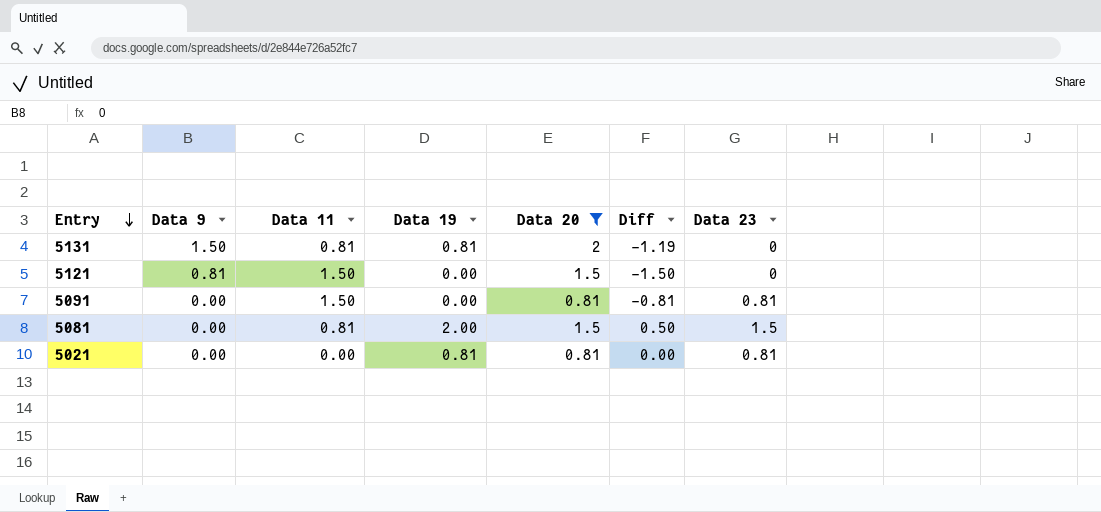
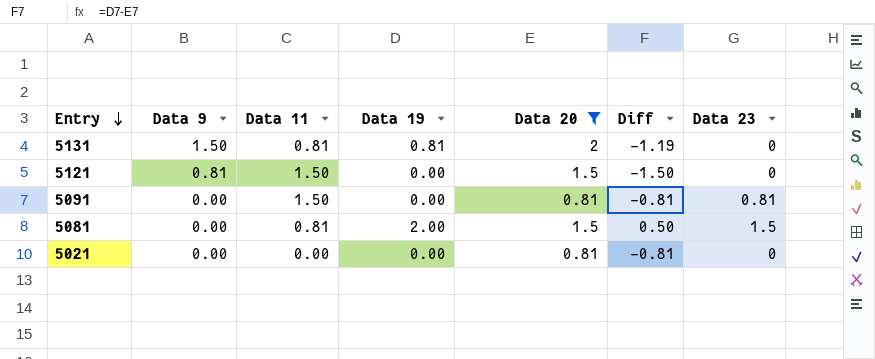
5021 | Data 19: 0.81 -> 0.00
5021 | Diff: 0.00 -> -0.81
5021 | Data 23: 0.81 -> 0

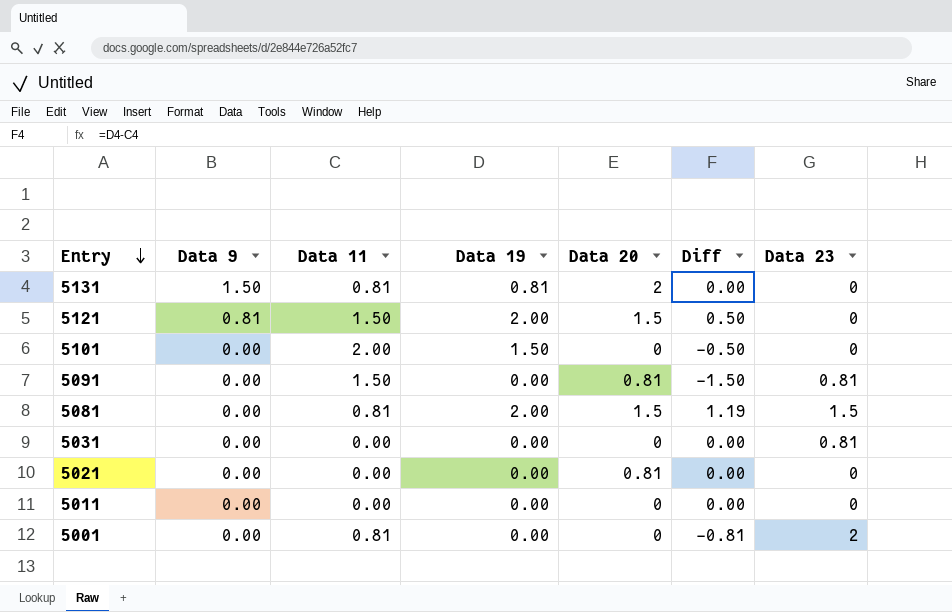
filter: Data 20 != 0 -> none
column Diff | formula: [Data 19] - [Data 20] -> [Data 19] - [Data 11]
5121 | Data 19: 0.00 -> 2.00

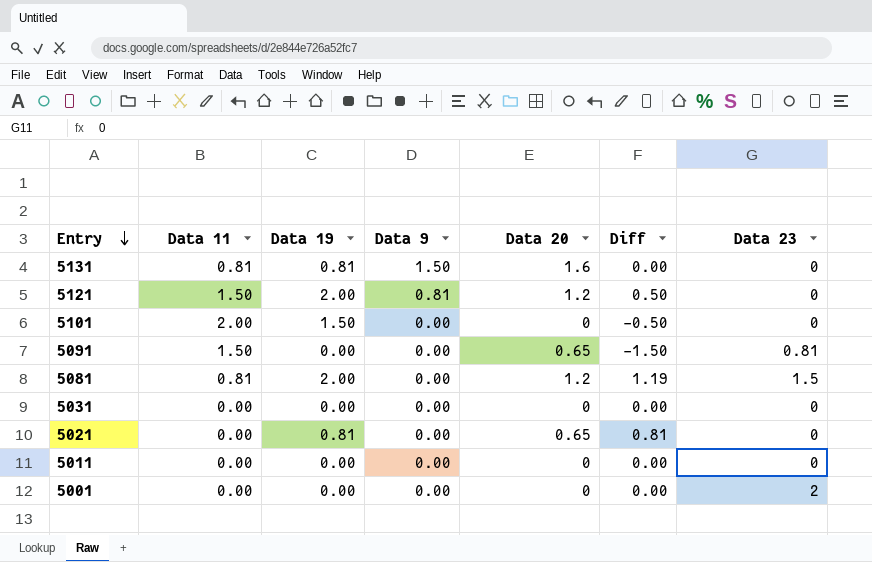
column Data 9 | position: 2 -> 4
5131 | Data 20: 2 -> 1.6
5121 | Data 20: 1.5 -> 1.2
5091 | Data 20: 0.81 -> 0.65
5081 | Data 20: 1.5 -> 1.2
5031 | Data 23: 0.81 -> 0
5021 | Data 19: 0.00 -> 0.81
5021 | Data 20: 0.81 -> 0.65
5021 | Diff: 0.00 -> 0.81
5001 | Data 11: 0.81 -> 0.00
5001 | Diff: -0.81 -> 0.00

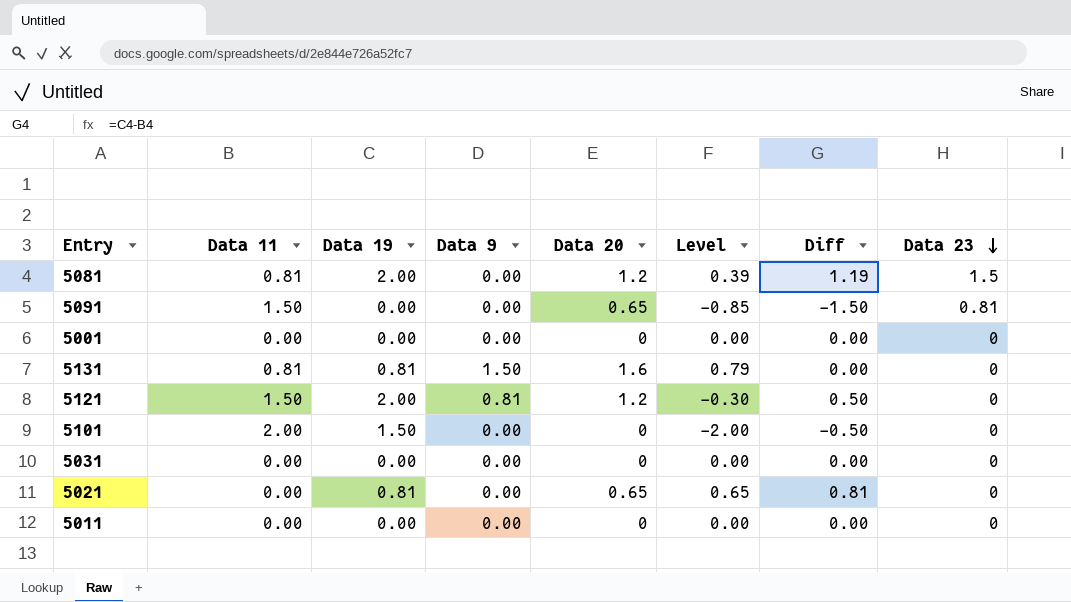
row order: Entry descending -> Data 23 descending
column Level | formula: none -> [Data 20] - [Data 11]
5001 | Data 23: 2 -> 0

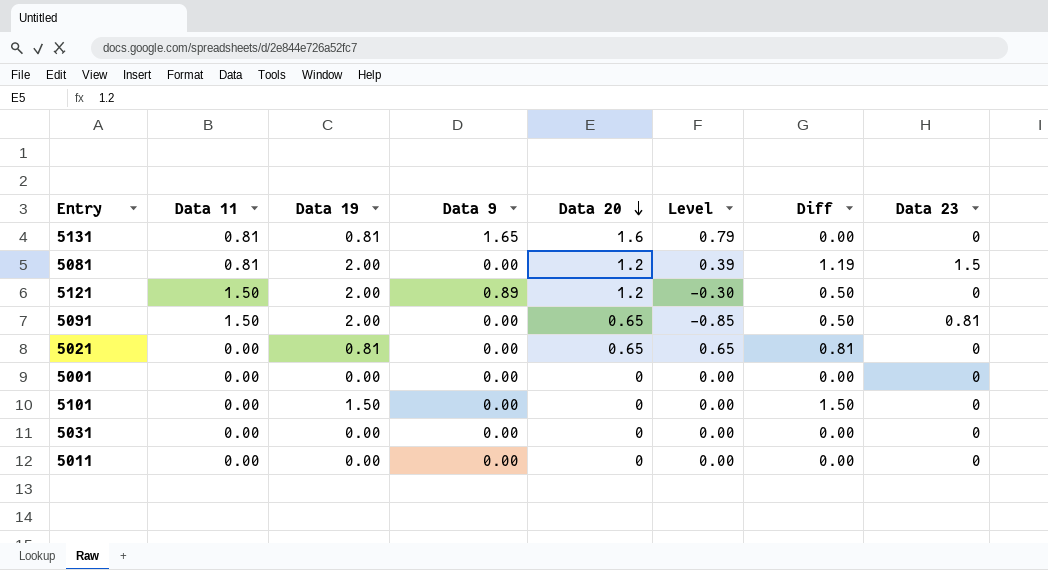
row order: Data 23 descending -> Data 20 descending
5131 | Data 9: 1.50 -> 1.65
5121 | Data 9: 0.81 -> 0.89
5091 | Data 19: 0.00 -> 2.00
5091 | Diff: -1.50 -> 0.50
5101 | Data 11: 2.00 -> 0.00
5101 | Level: -2.00 -> 0.00
5101 | Diff: -0.50 -> 1.50

